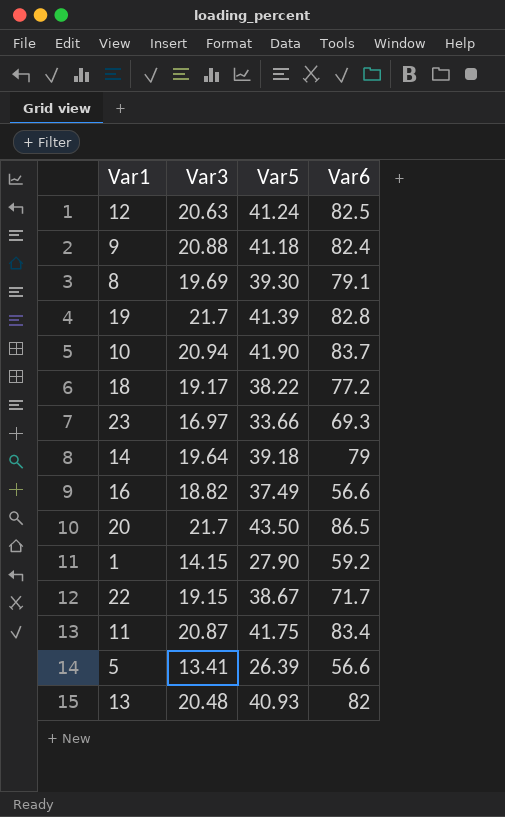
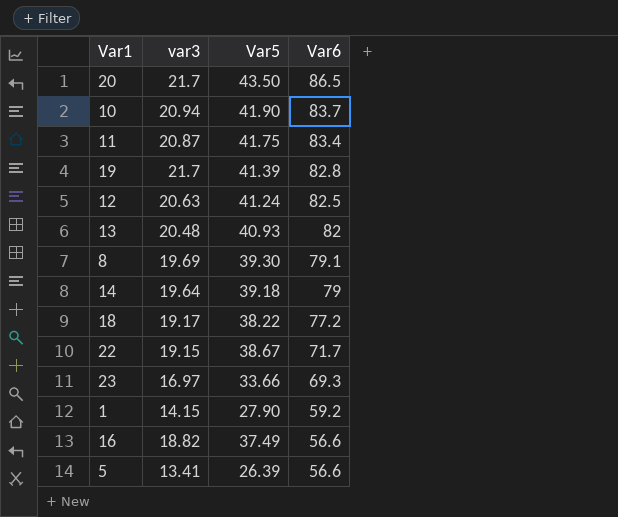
row order: none -> Var6 descending
column name: Var3 -> var3
row 9: 20.88 | 41.18 | 82.4 -> none

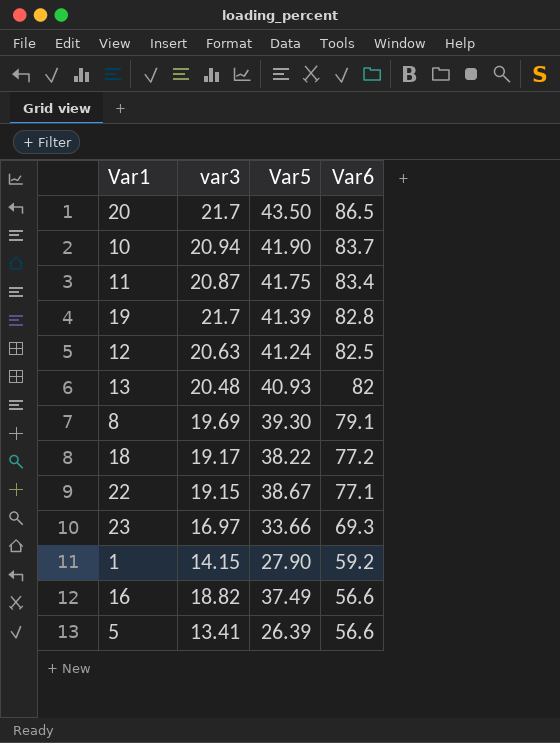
row 14: 19.64 | 39.18 | 79 -> none
22 | Var6: 71.7 -> 77.1

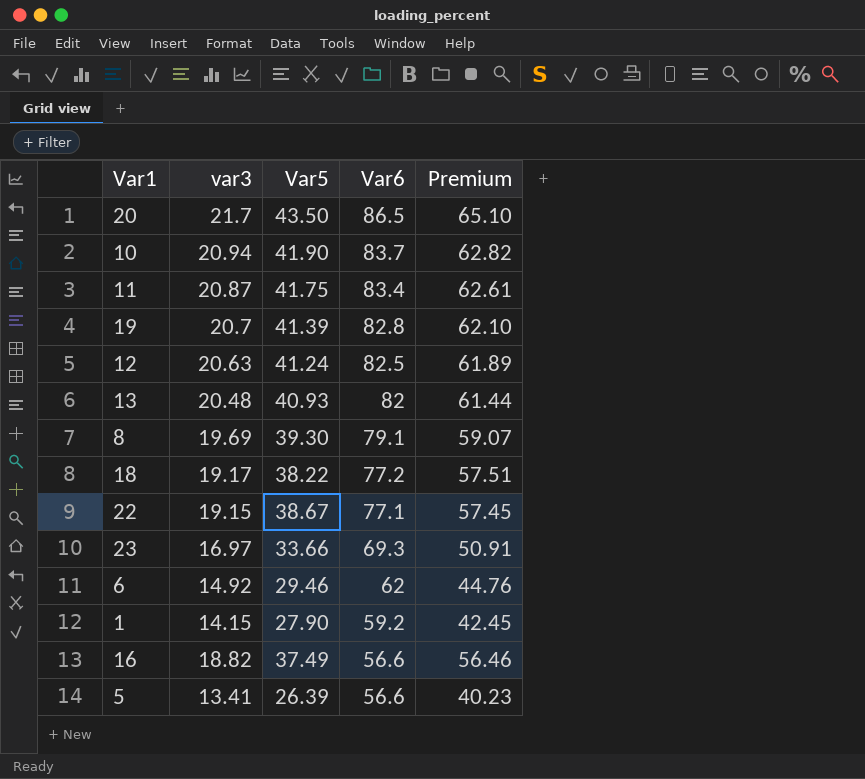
column Premium | formula: none -> [var3] * 3
19 | var3: 21.7 -> 20.7
row 6: none -> 14.92 | 29.46 | 62 | 44.76

